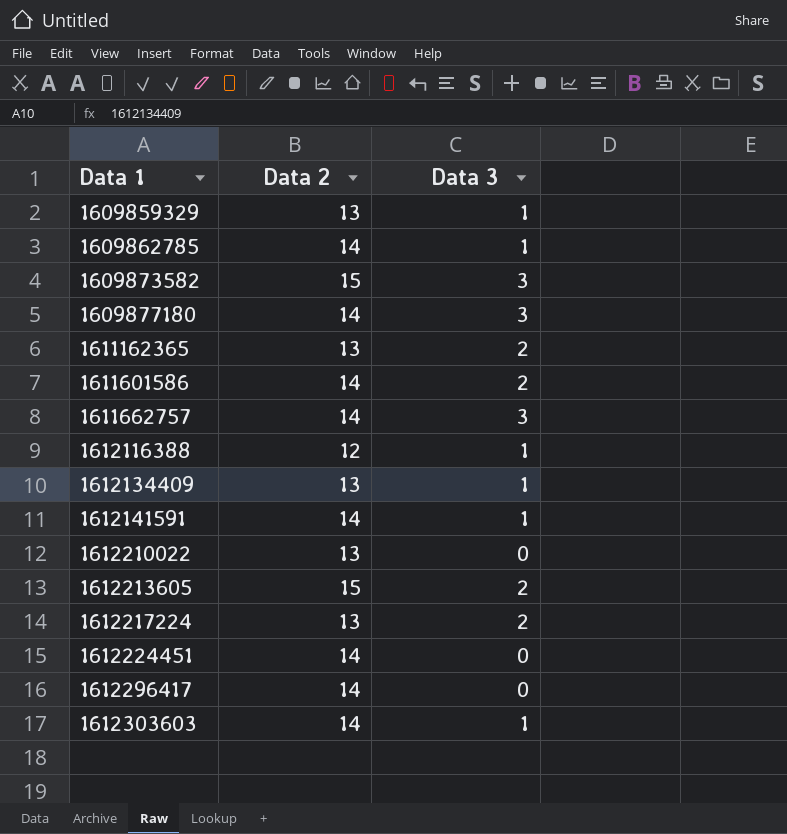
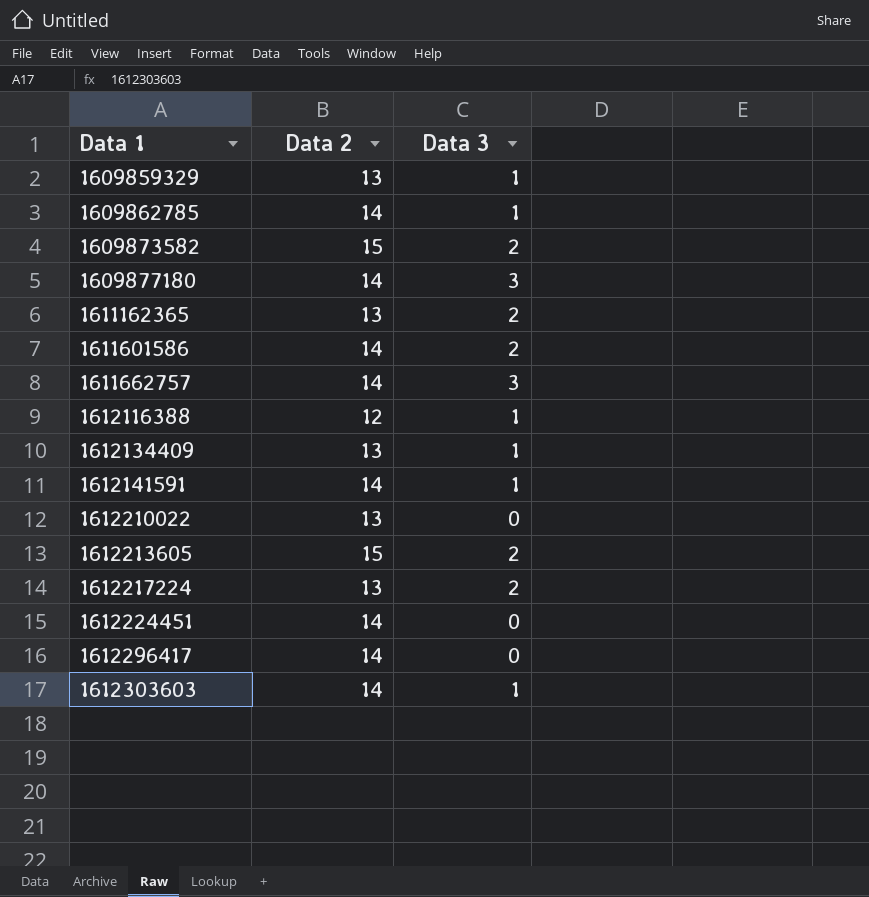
1609873582 | Data 3: 3 -> 2

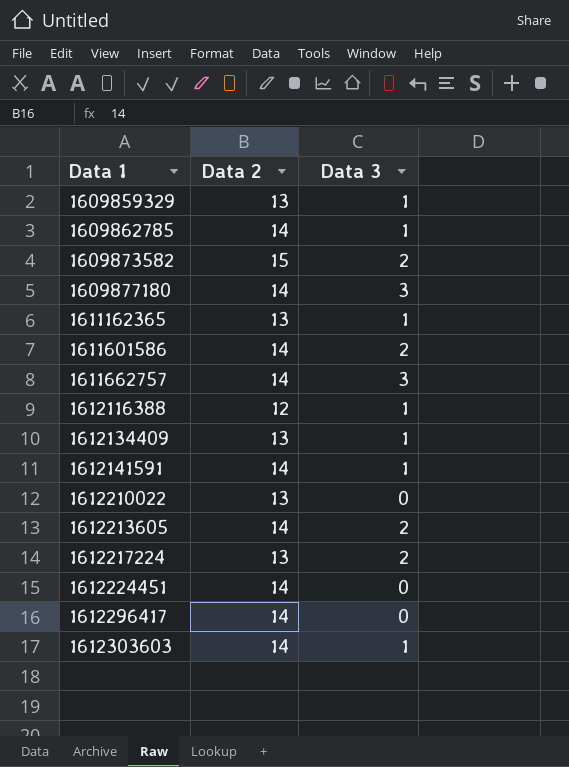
1611162365 | Data 3: 2 -> 1
1612213605 | Data 2: 15 -> 14

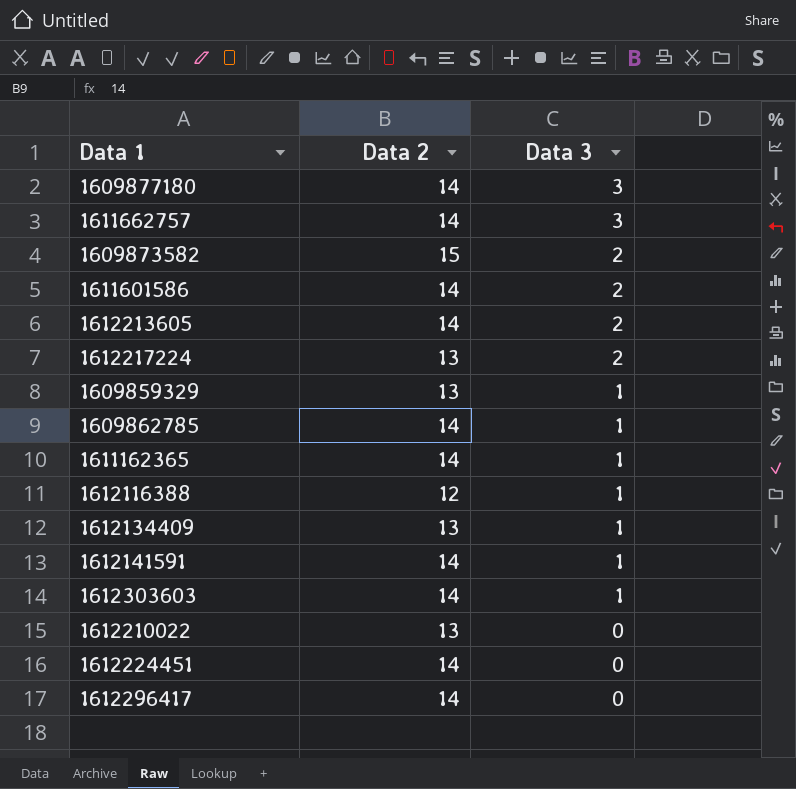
row order: Data 1 ascending -> Data 3 descending
1611162365 | Data 2: 13 -> 14

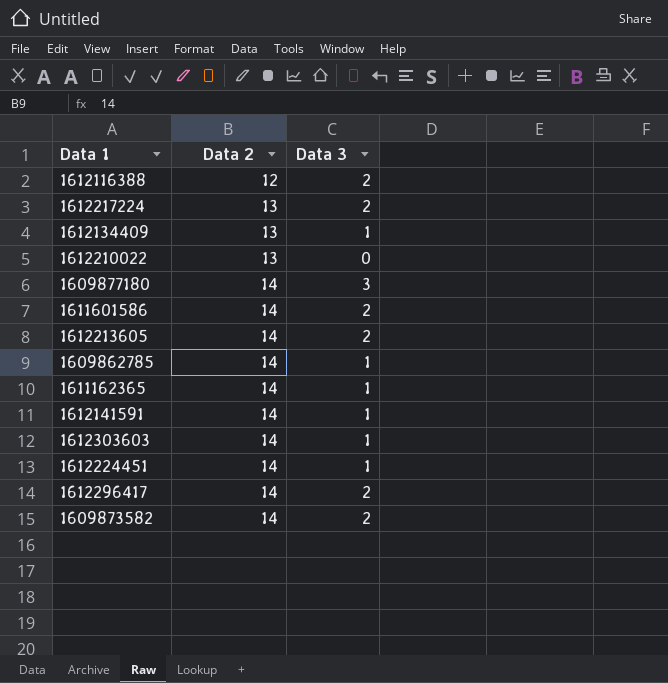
row order: Data 3 descending -> Data 2 ascending
row 1611662757: 14 | 3 -> none
row 1609859329: 13 | 1 -> none
1612116388 | Data 3: 1 -> 2
1612224451 | Data 3: 0 -> 1
1612296417 | Data 3: 0 -> 2
1609873582 | Data 2: 15 -> 14

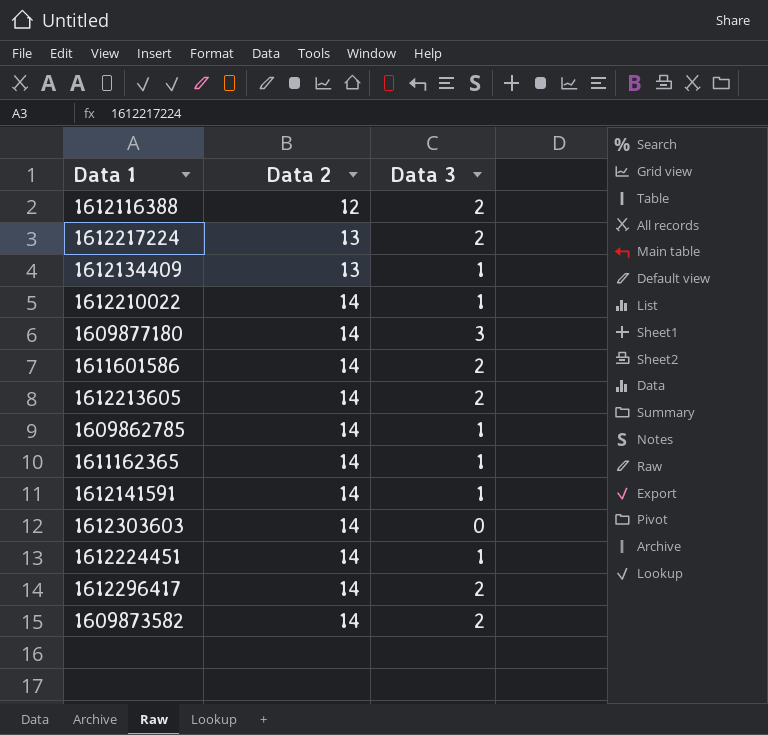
1612210022 | Data 2: 13 -> 14
1612210022 | Data 3: 0 -> 1
1612303603 | Data 3: 1 -> 0

